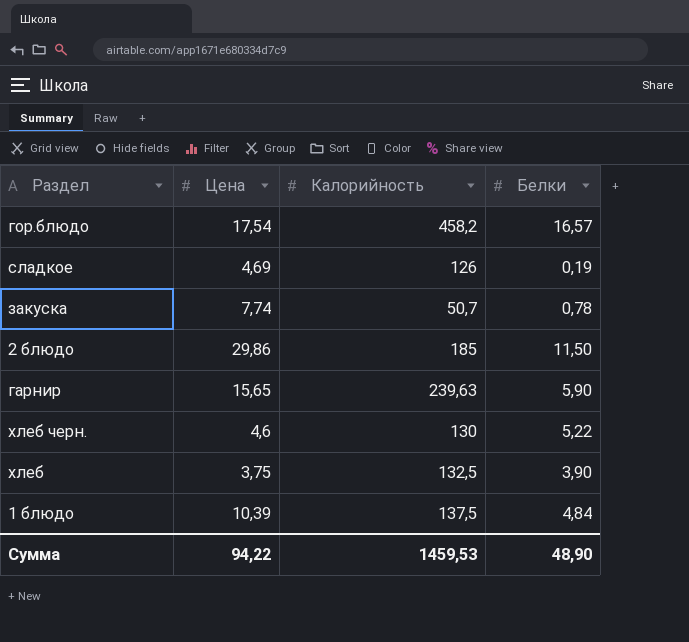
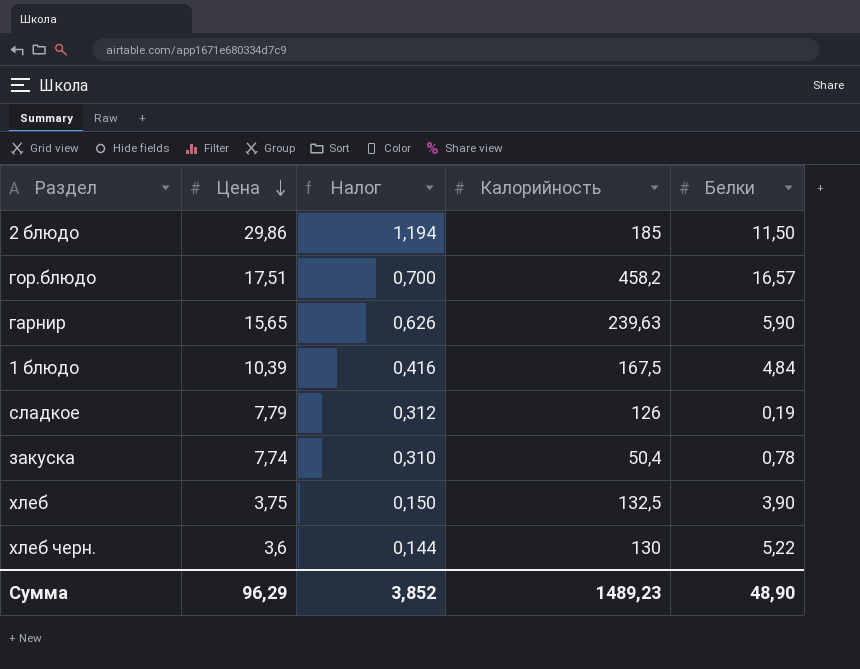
row order: none -> Цена descending
column Налог | formula: none -> [Цена] * 0,04
гор.блюдо | Цена: 17,54 -> 17,51
1 блюдо | Калорийность: 137,5 -> 167,5
сладкое | Цена: 4,69 -> 7,79
закуска | Калорийность: 50,7 -> 50,4
хлеб черн. | Цена: 4,6 -> 3,6
Сумма | Цена: 94,22 -> 96,29
Сумма | Калорийность: 1459,53 -> 1489,23

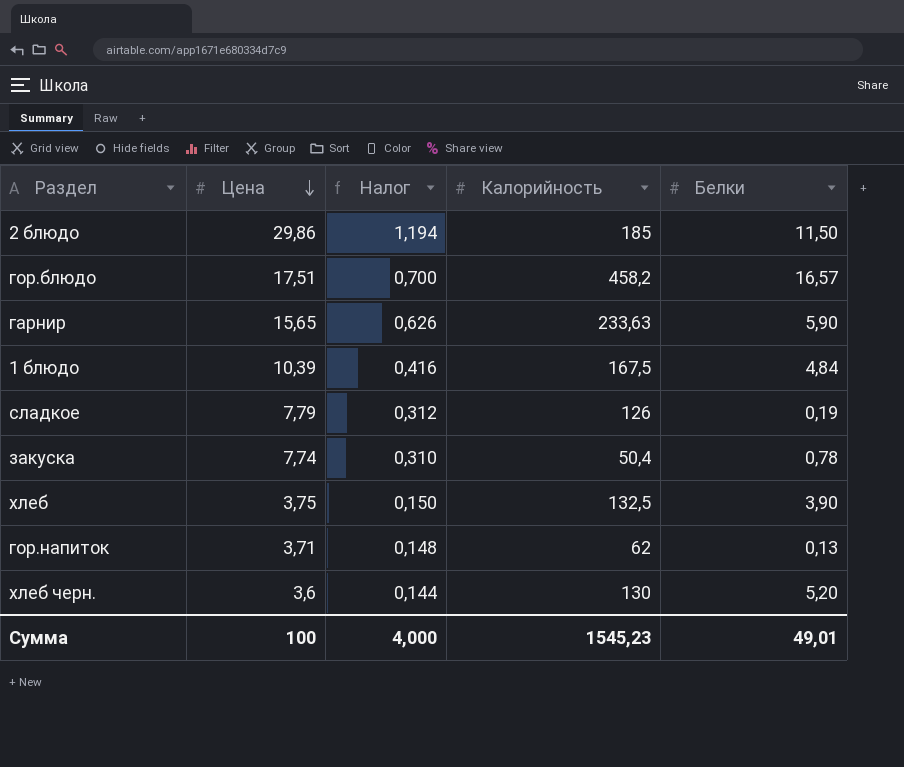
гарнир | Калорийность: 239,63 -> 233,63
row гор.напиток: none -> 3,71 | 0,148 | 62 | 0,13
хлеб черн. | Белки: 5,22 -> 5,20
Сумма | Цена: 96,29 -> 100
Сумма | Налог: 3,852 -> 4,000
Сумма | Калорийность: 1489,23 -> 1545,23
Сумма | Белки: 48,90 -> 49,01

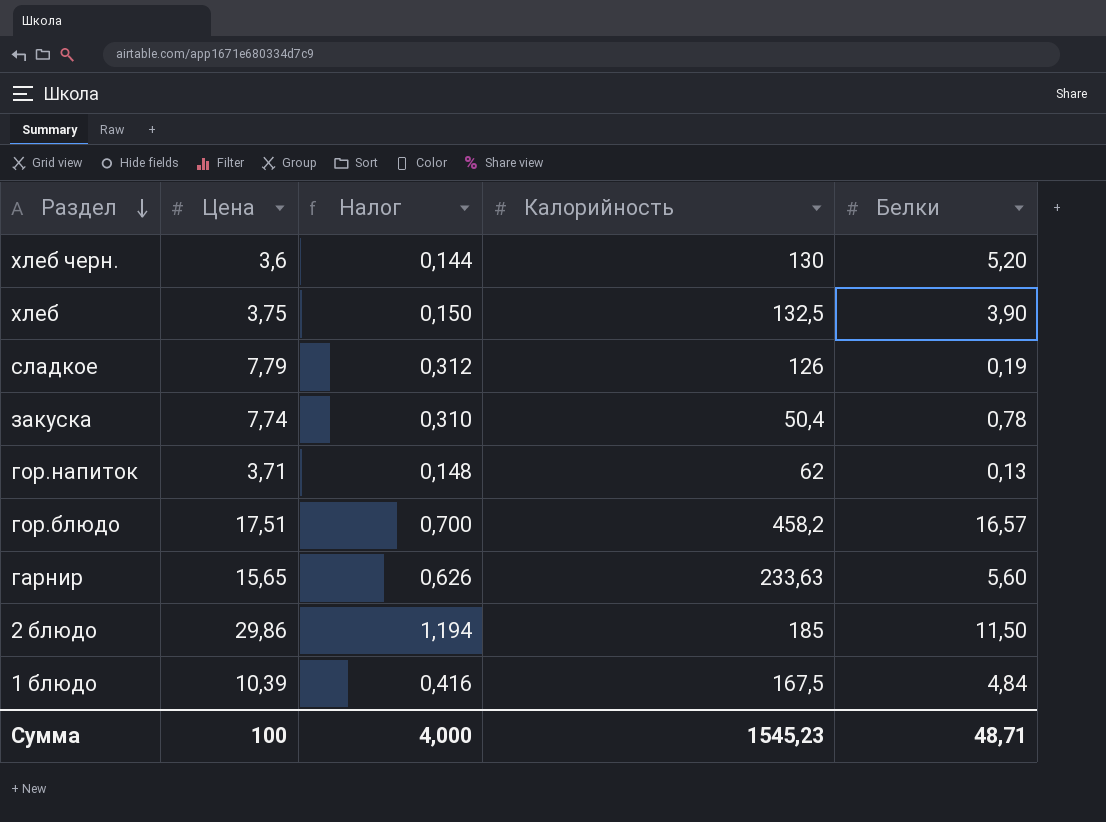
row order: Цена descending -> Раздел descending
гарнир | Белки: 5,90 -> 5,60
Сумма | Белки: 49,01 -> 48,71

